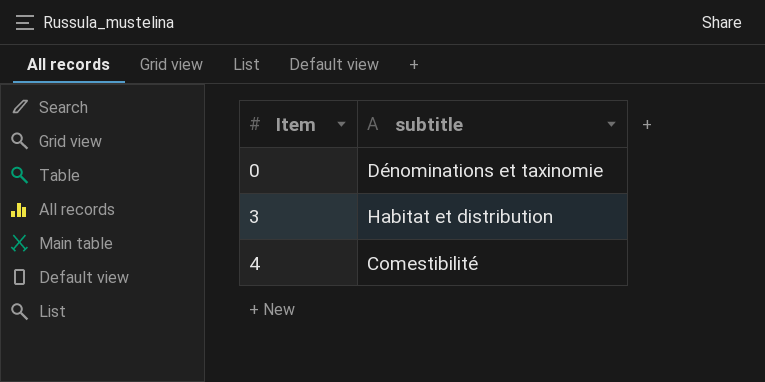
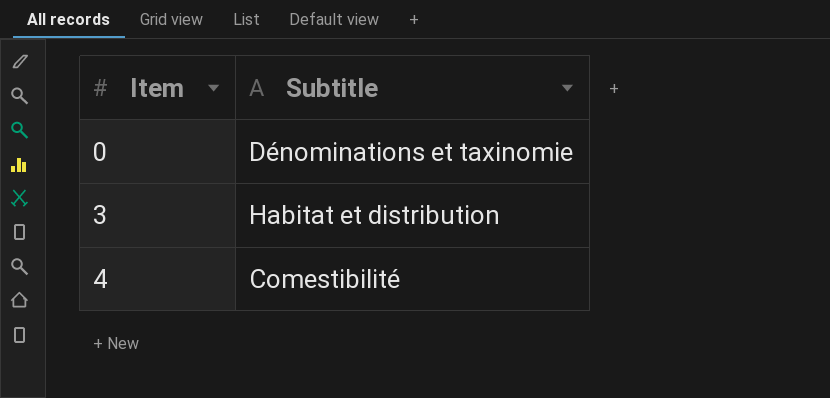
column name: subtitle -> Subtitle

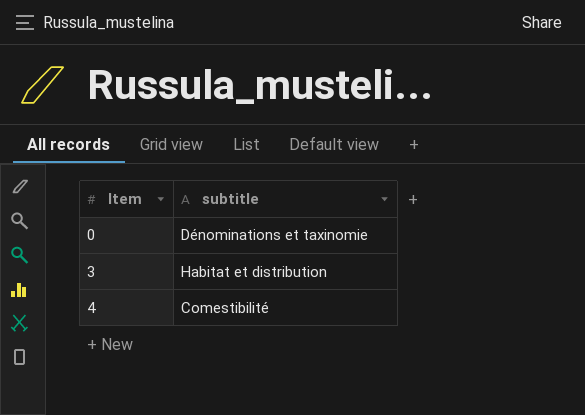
column name: Subtitle -> subtitle

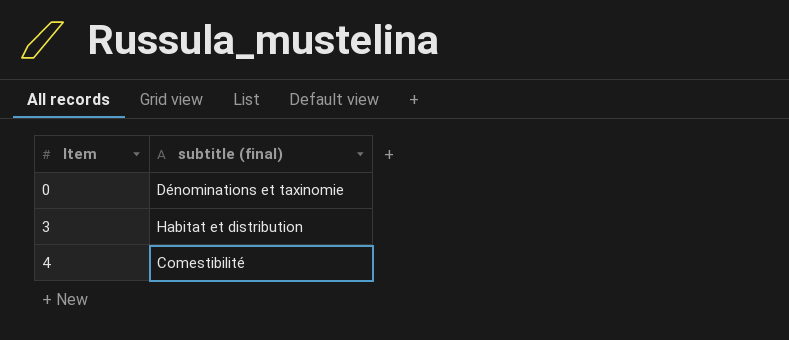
column name: subtitle -> subtitle (final)

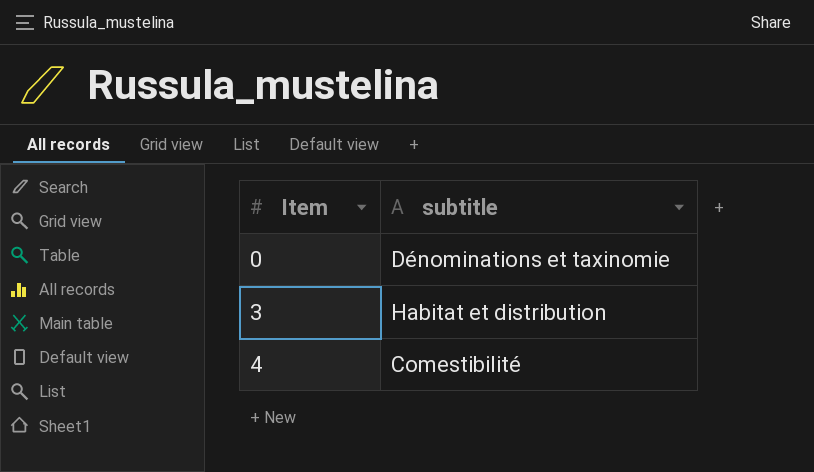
column name: subtitle (final) -> subtitle

